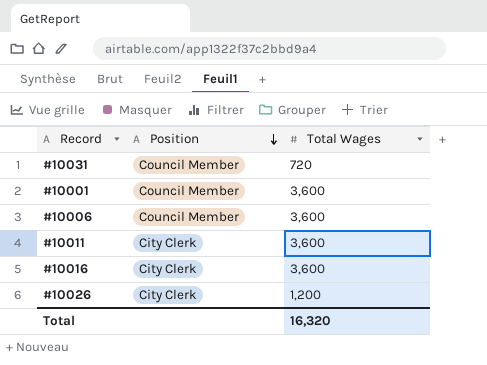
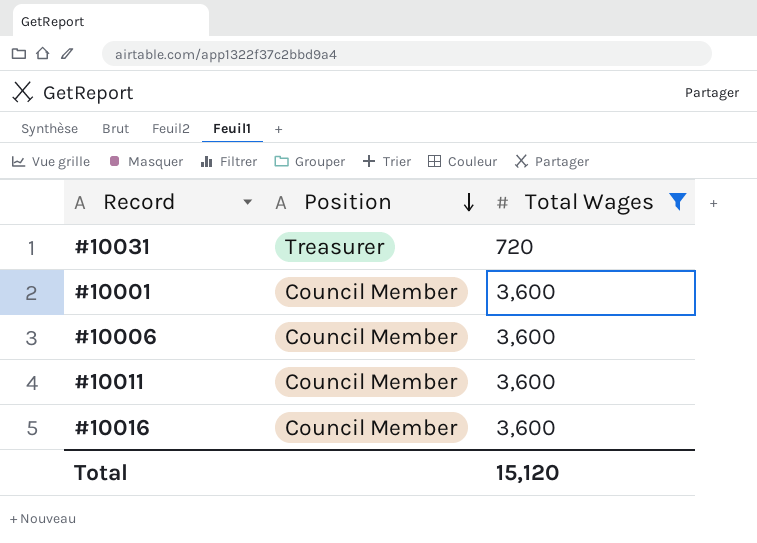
filter: none -> Total Wages != 1,200
#10031 | Position: Council Member -> Treasurer
#10011 | Position: City Clerk -> Council Member
#10016 | Position: City Clerk -> Council Member
Total | Total Wages: 16,320 -> 15,120

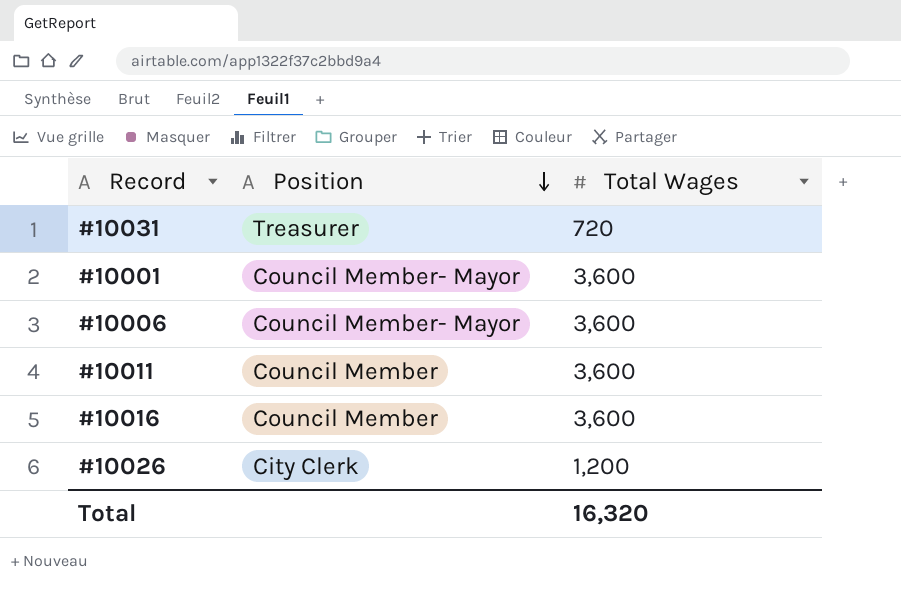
filter: Total Wages != 1,200 -> none
#10001 | Position: Council Member -> Council Member- Mayor
#10006 | Position: Council Member -> Council Member- Mayor
Total | Total Wages: 15,120 -> 16,320

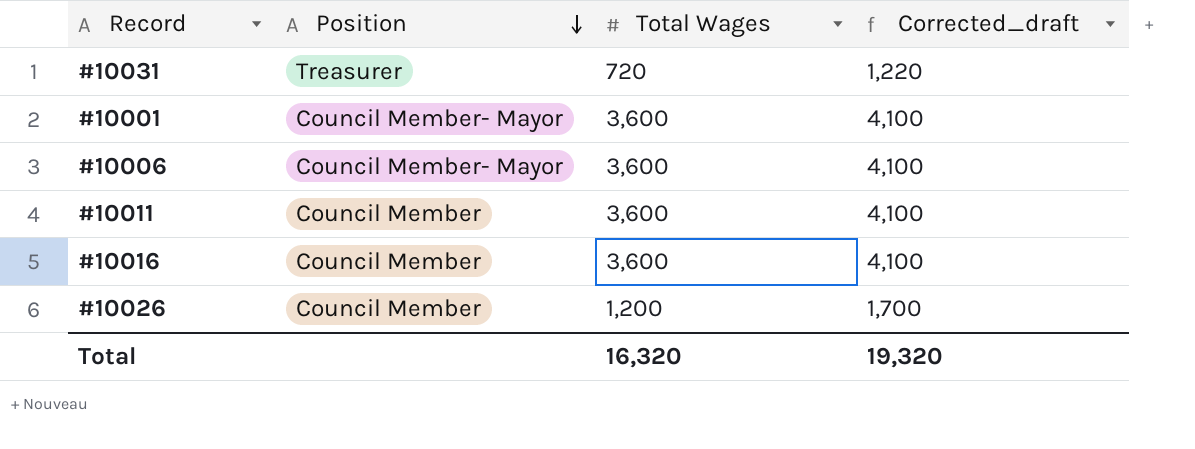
column Corrected_draft | formula: none -> [Total Wages] + 500
#10026 | Position: City Clerk -> Council Member

